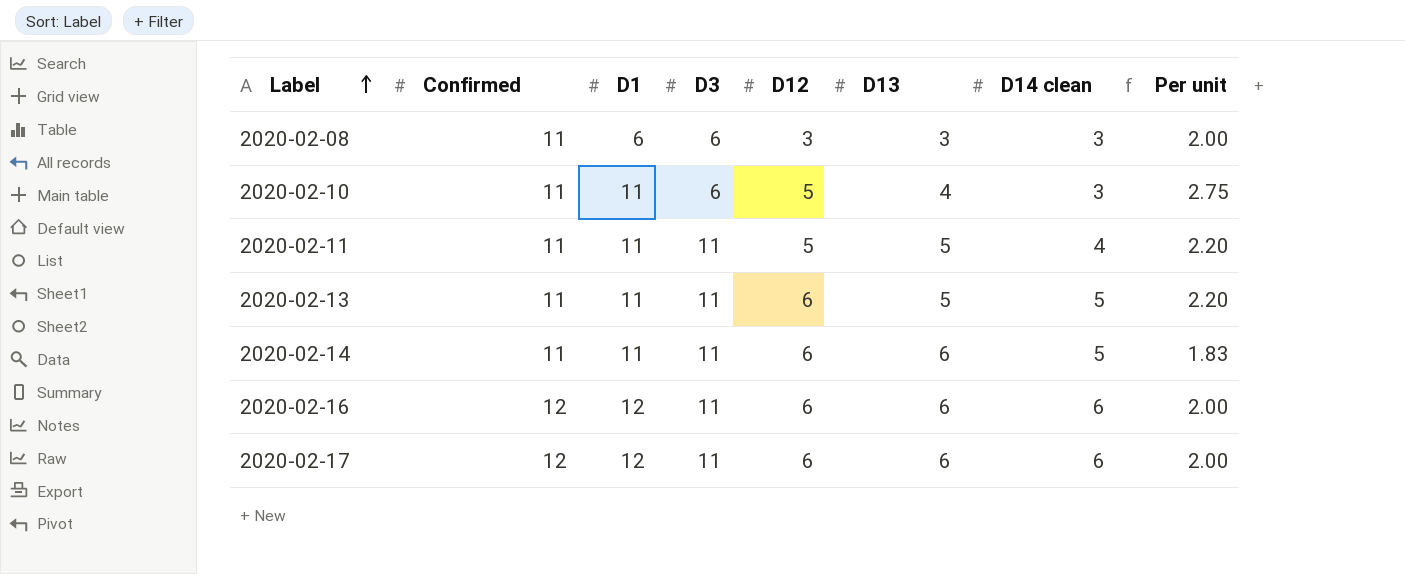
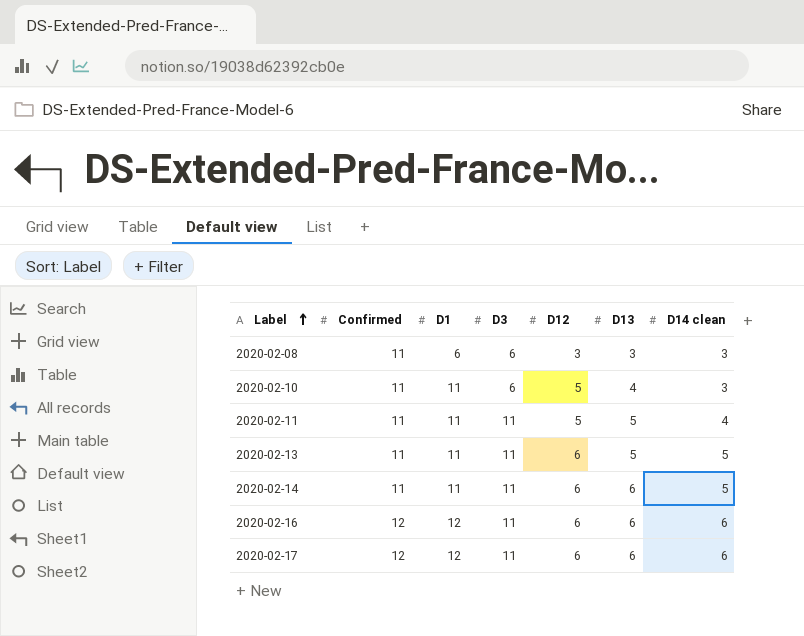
column Per unit | formula: [D1] / [D13] -> none

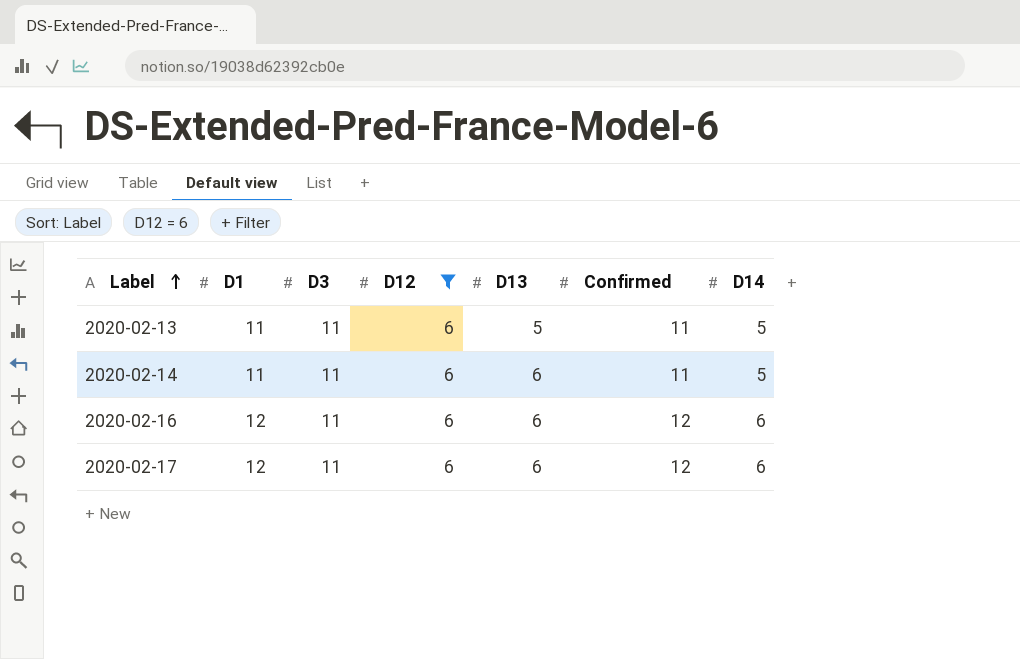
filter: none -> D12 = 6
column Confirmed | position: 2 -> 6
column name: D14 clean -> D14

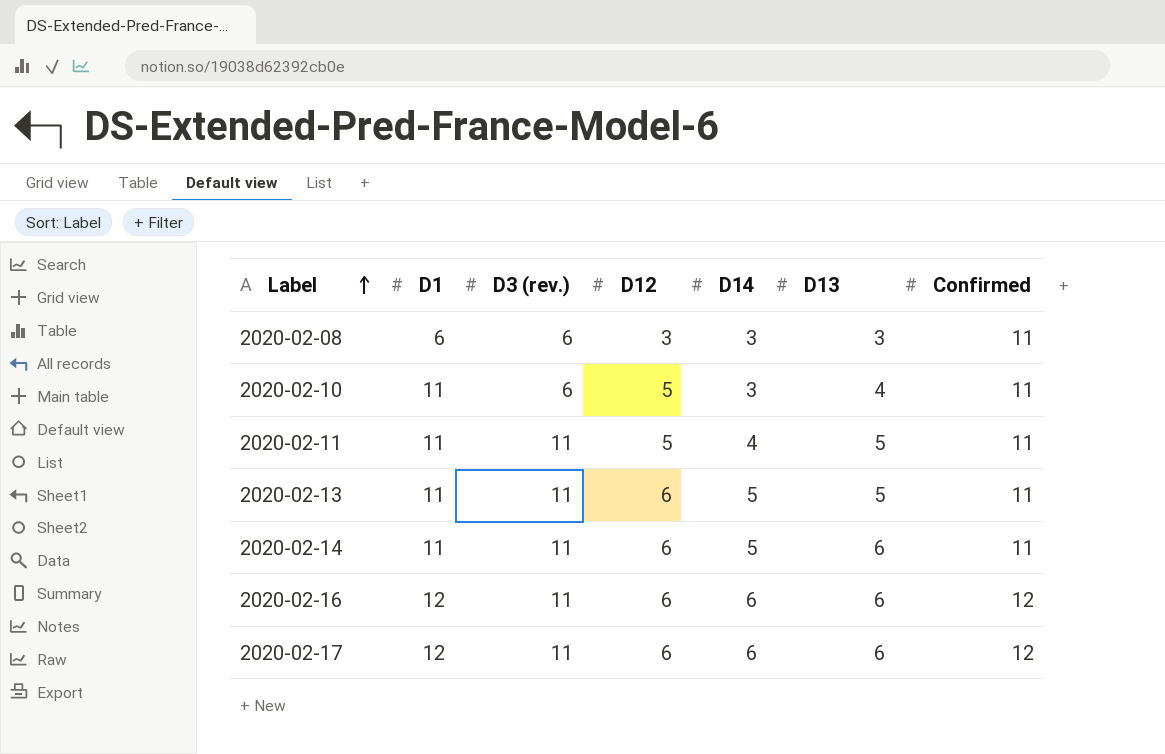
filter: D12 = 6 -> none
column name: D3 -> D3 (rev.)
column D14 | position: 7 -> 5

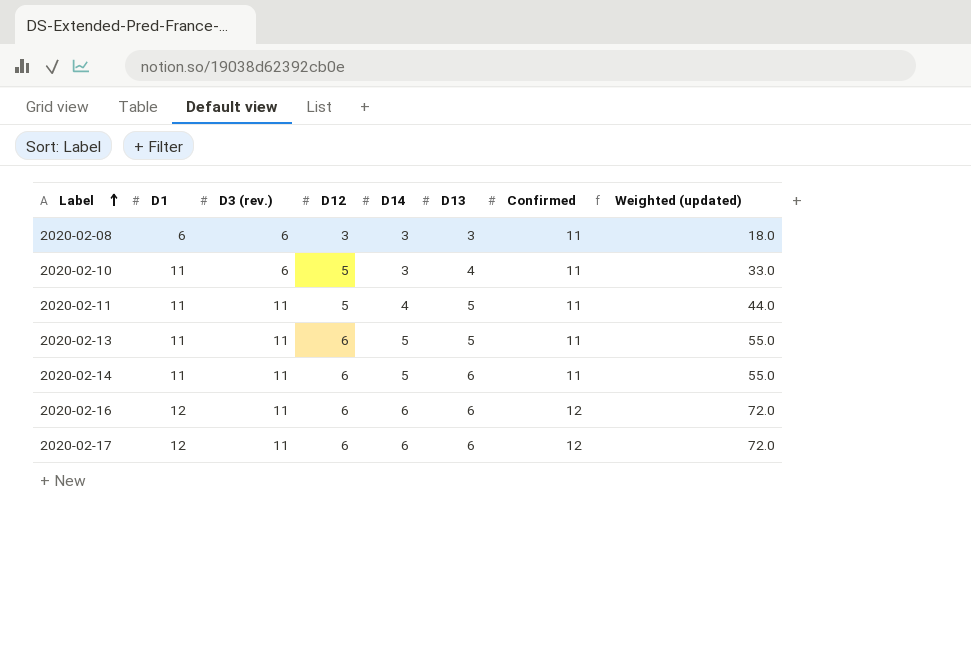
column Weighted (updated) | formula: none -> [D1] * [D14]

